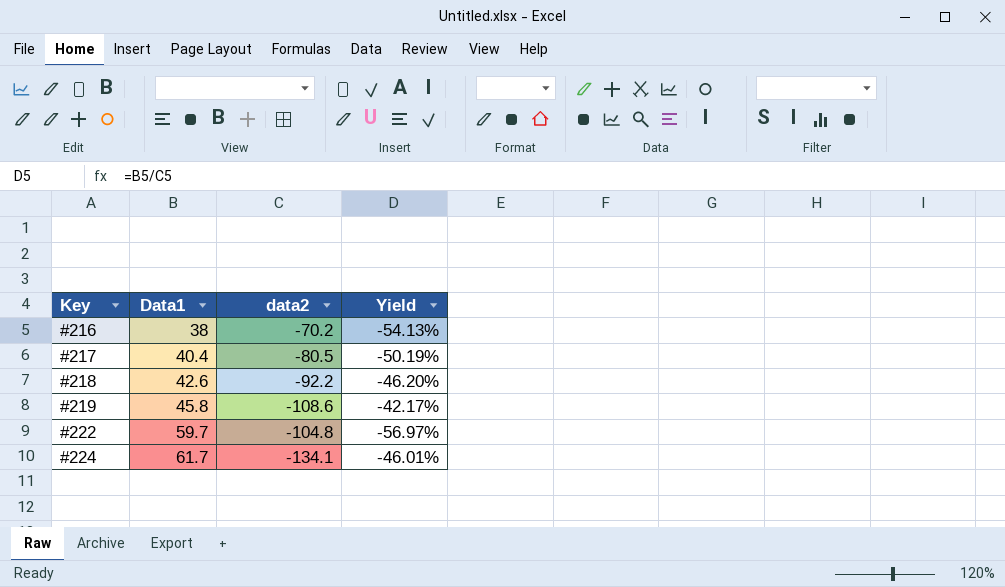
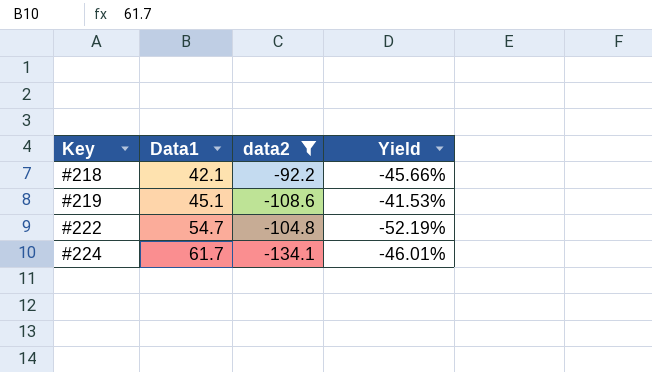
filter: none -> data2 <= -92.2
#218 | Data1: 42.6 -> 42.1
#218 | Yield: -46.20% -> -45.66%
#219 | Data1: 45.8 -> 45.1
#219 | Yield: -42.17% -> -41.53%
#222 | Data1: 59.7 -> 54.7
#222 | Yield: -56.97% -> -52.19%

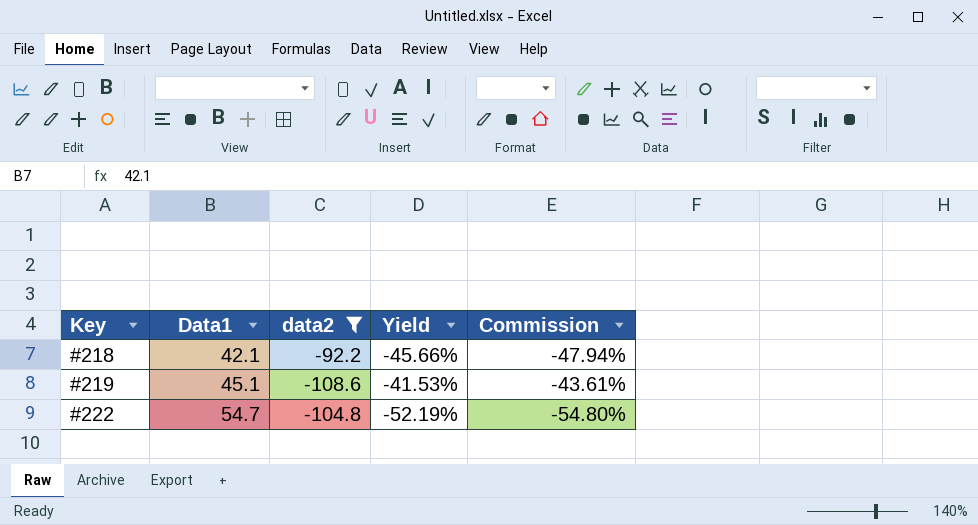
column Commission | formula: none -> [Yield] * 1.05
row #224: 61.7 | -134.1 | -46.01% -> none

